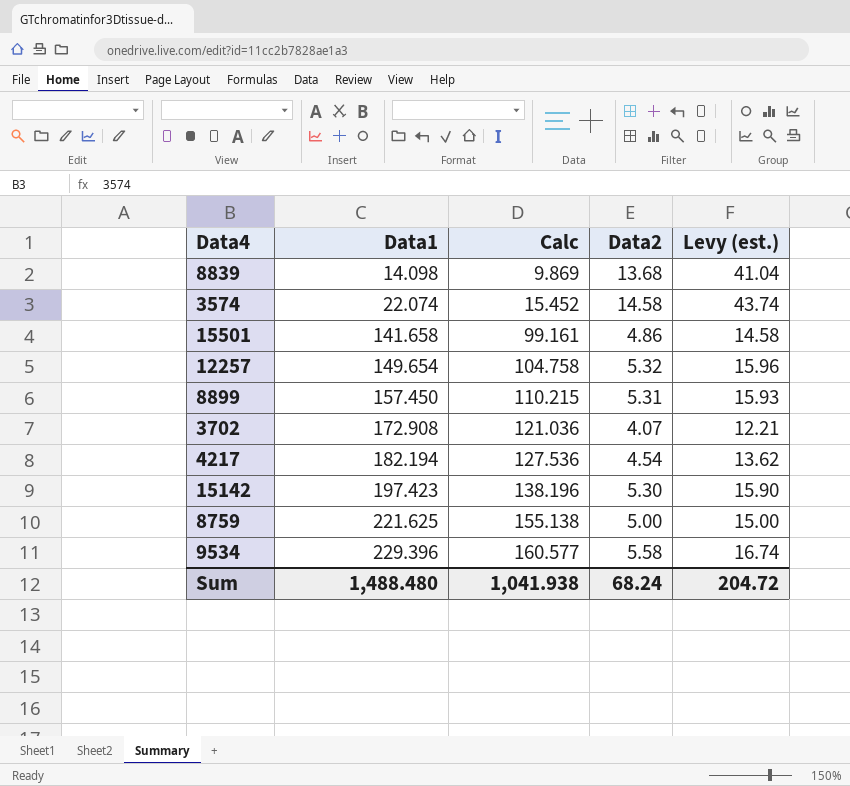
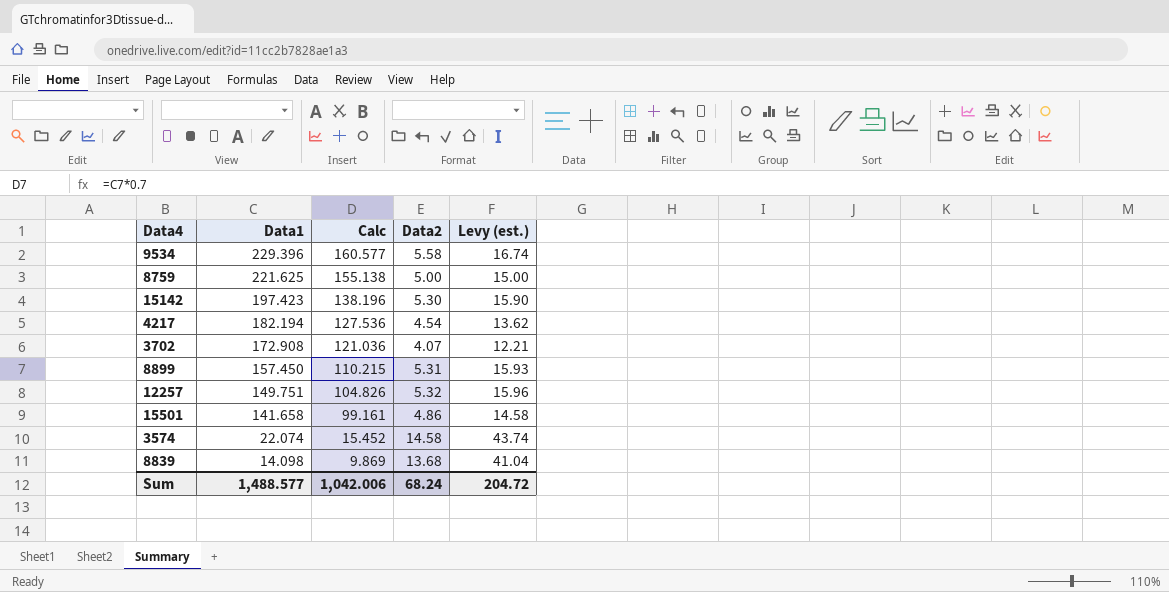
row order: Data1 ascending -> Data1 descending
12257 | Data1: 149.654 -> 149.751
12257 | Calc: 104.758 -> 104.826
Sum | Data1: 1,488.480 -> 1,488.577
Sum | Calc: 1,041.938 -> 1,042.006

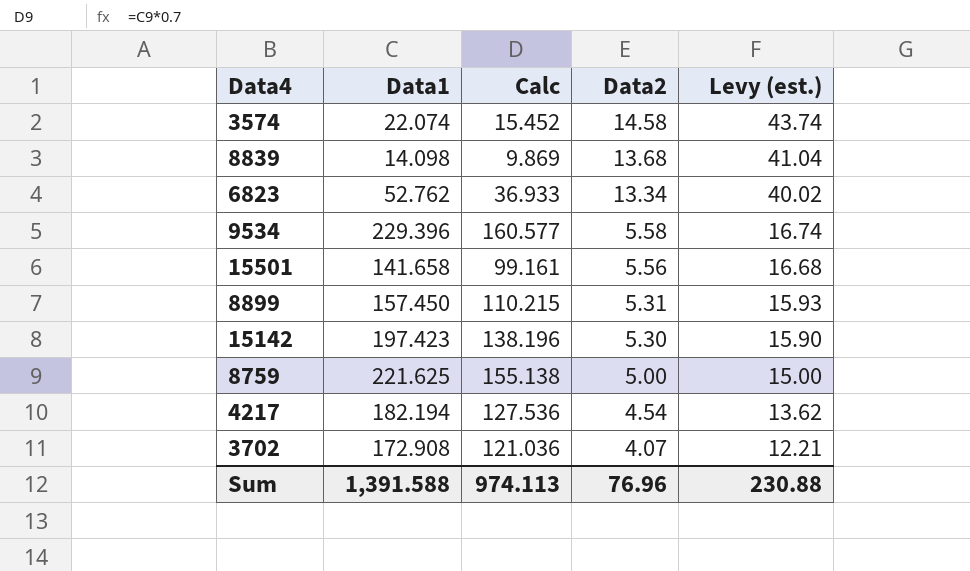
row order: Data1 descending -> Data2 descending
row 12257: 149.751 | 104.826 | 5.32 | 15.96 -> none
row 6823: none -> 52.762 | 36.933 | 13.34 | 40.02
15501 | Data2: 4.86 -> 5.56
15501 | Levy (est.): 14.58 -> 16.68
Sum | Data1: 1,488.577 -> 1,391.588
Sum | Calc: 1,042.006 -> 974.113
Sum | Data2: 68.24 -> 76.96
Sum | Levy (est.): 204.72 -> 230.88

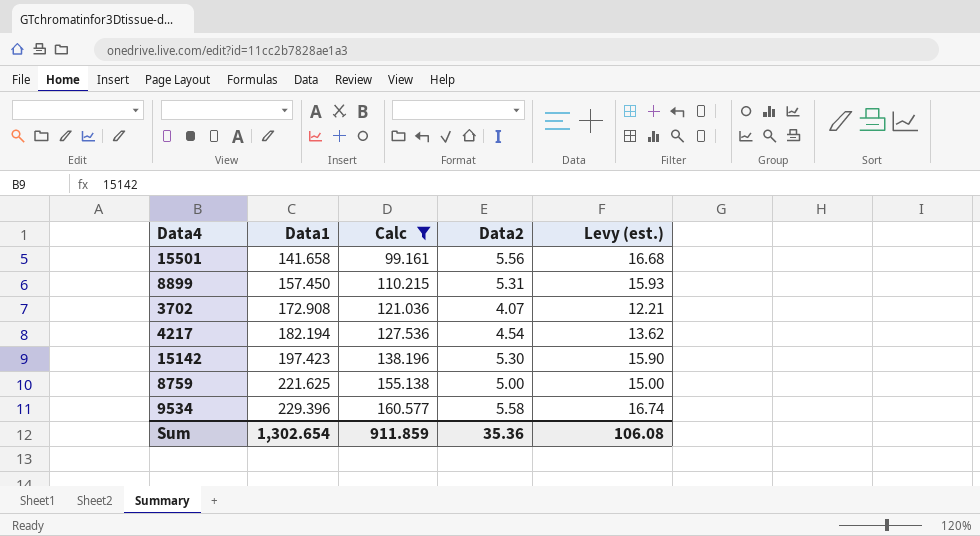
filter: none -> Calc >= 99.161
row order: Data2 descending -> Data1 ascending
Sum | Data1: 1,391.588 -> 1,302.654
Sum | Calc: 974.113 -> 911.859
Sum | Data2: 76.96 -> 35.36
Sum | Levy (est.): 230.88 -> 106.08

